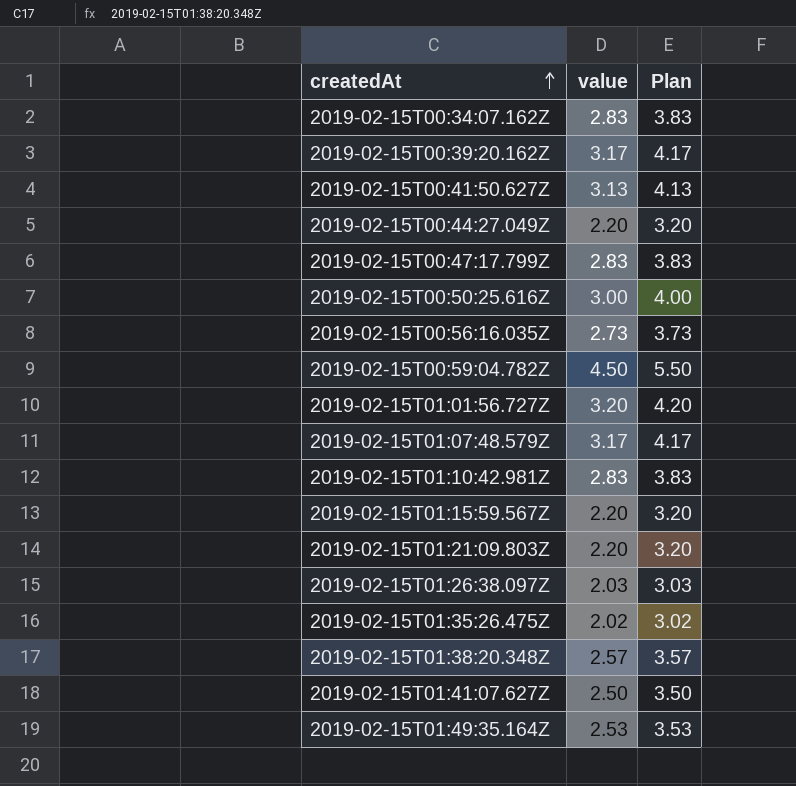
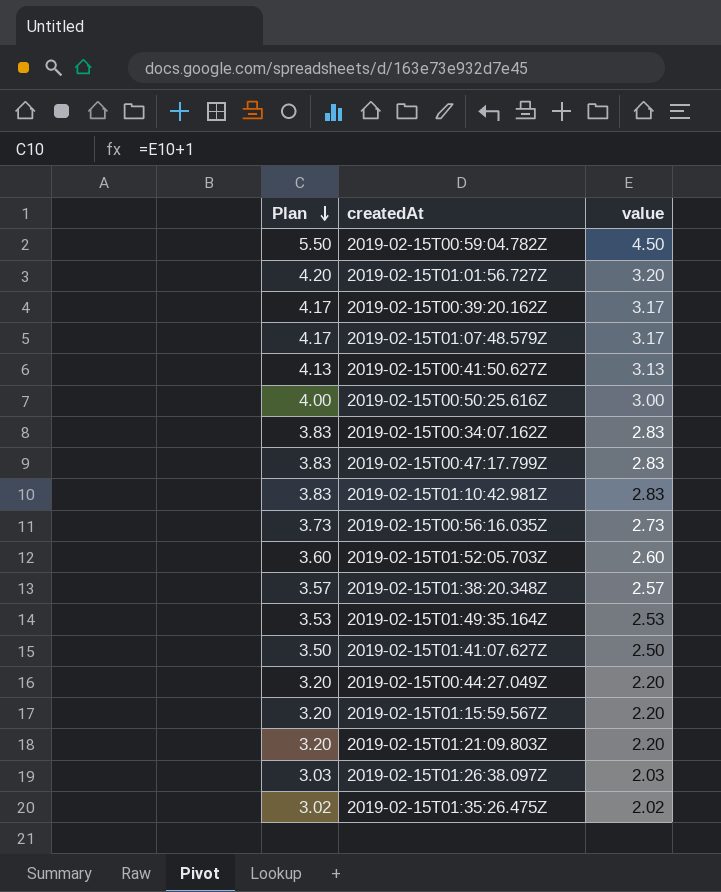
row order: createdAt ascending -> Plan descending
column Plan | position: 3 -> 1
row 2019-02-15T01:52:05.703Z: none -> 3.60 | 2.60

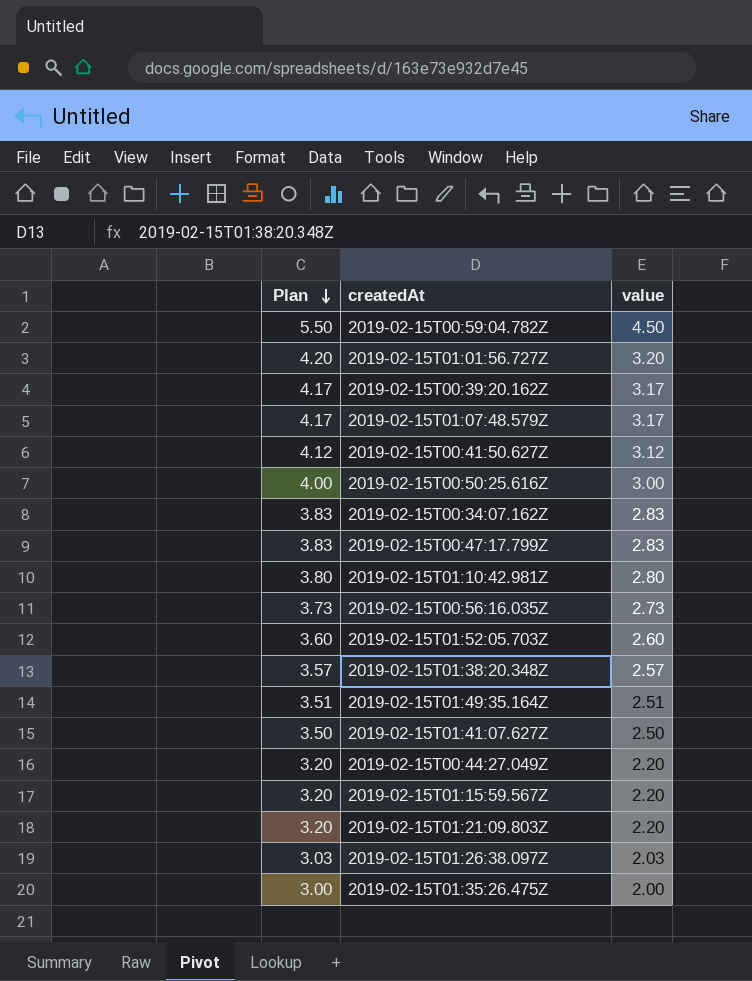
2019-02-15T00:41:50.627Z | Plan: 4.13 -> 4.12
2019-02-15T00:41:50.627Z | value: 3.13 -> 3.12
2019-02-15T01:10:42.981Z | Plan: 3.83 -> 3.80
2019-02-15T01:10:42.981Z | value: 2.83 -> 2.80
2019-02-15T01:49:35.164Z | Plan: 3.53 -> 3.51
2019-02-15T01:49:35.164Z | value: 2.53 -> 2.51
2019-02-15T01:35:26.475Z | Plan: 3.02 -> 3.00
2019-02-15T01:35:26.475Z | value: 2.02 -> 2.00

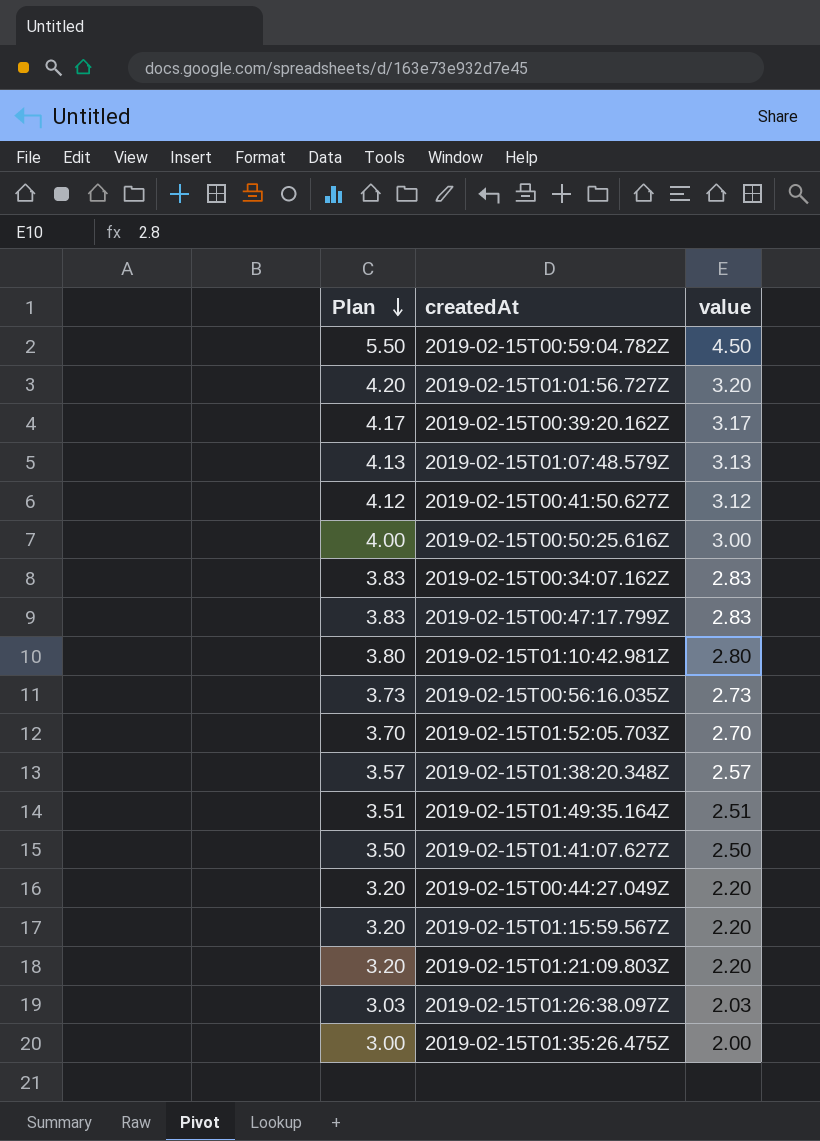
2019-02-15T01:07:48.579Z | Plan: 4.17 -> 4.13
2019-02-15T01:07:48.579Z | value: 3.17 -> 3.13
2019-02-15T01:52:05.703Z | Plan: 3.60 -> 3.70
2019-02-15T01:52:05.703Z | value: 2.60 -> 2.70

